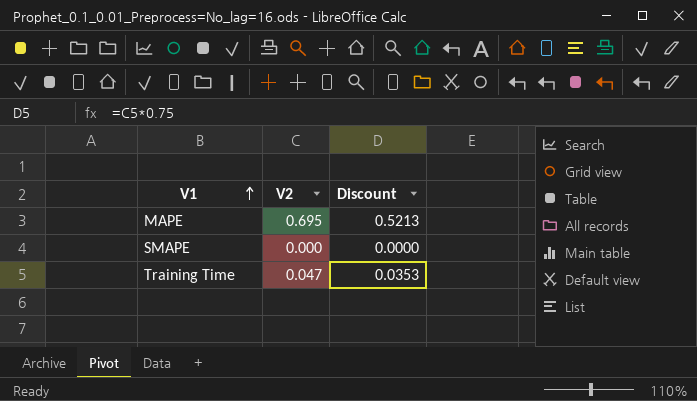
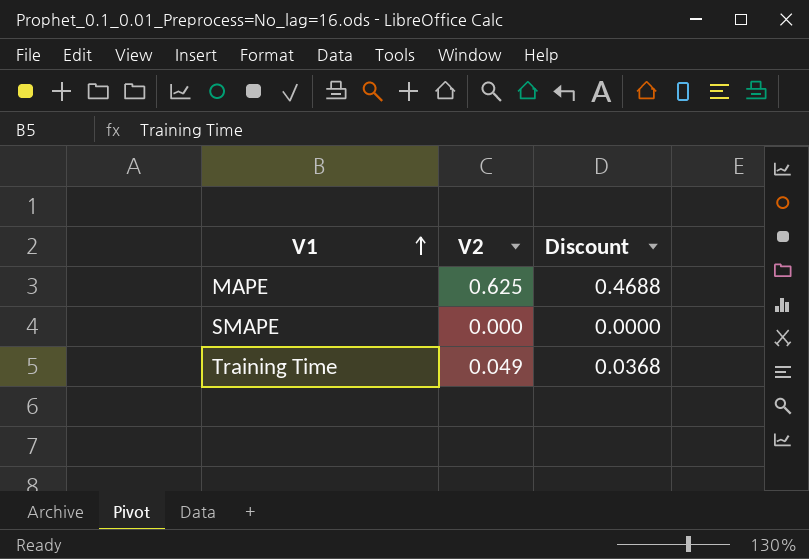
MAPE | V2: 0.695 -> 0.625
MAPE | Discount: 0.5213 -> 0.4688
Training Time | V2: 0.047 -> 0.049
Training Time | Discount: 0.0353 -> 0.0368

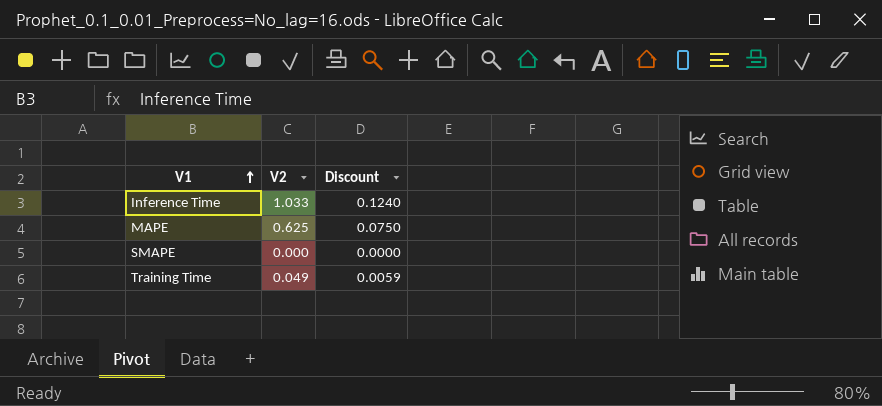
column Discount | formula: [V2] * 0.75 -> [V2] * 0.12
row Inference Time: none -> 1.033 | 0.1240

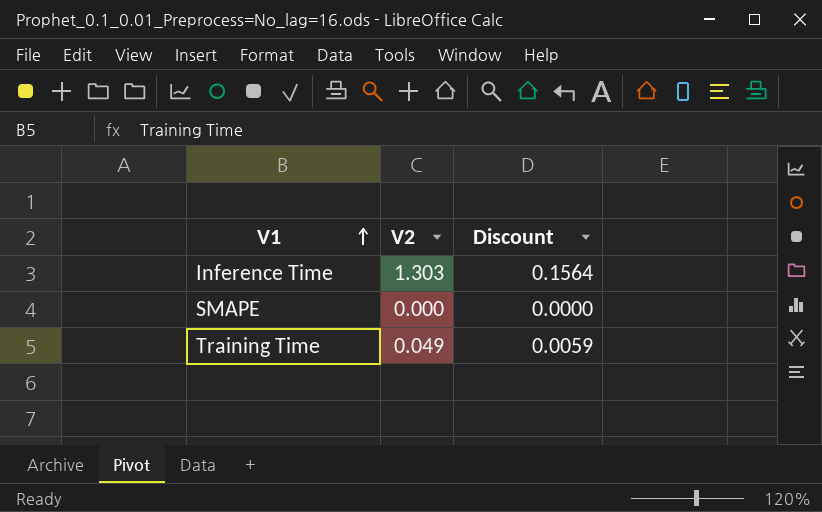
row MAPE: 0.625 | 0.0750 -> none
Inference Time | V2: 1.033 -> 1.303
Inference Time | Discount: 0.1240 -> 0.1564

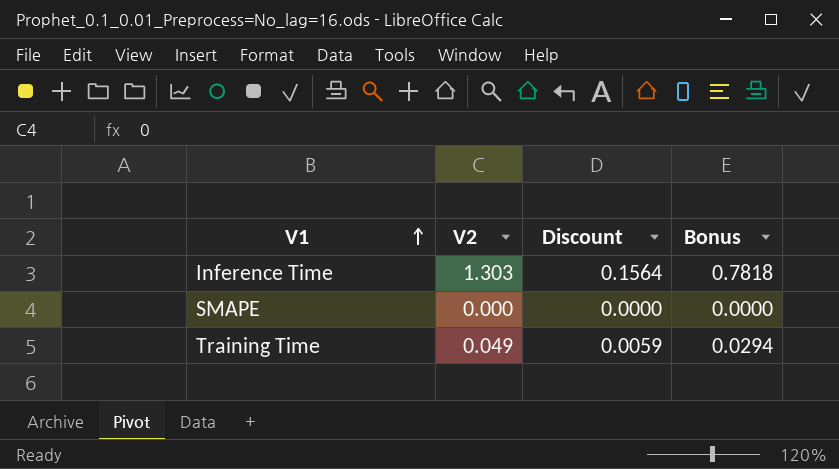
column Bonus | formula: none -> [V2] * 0.6

